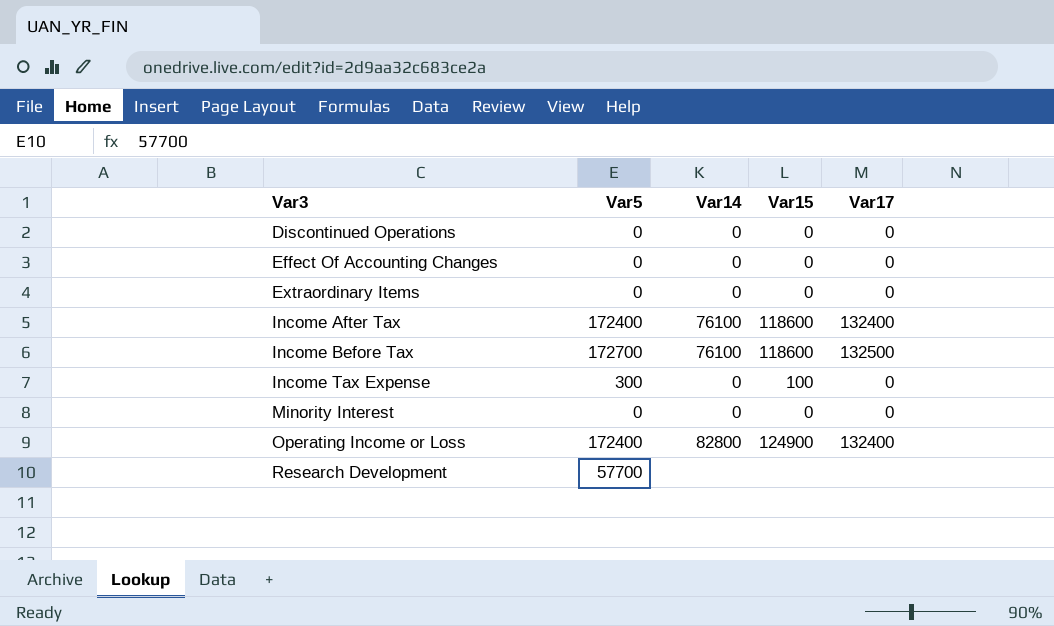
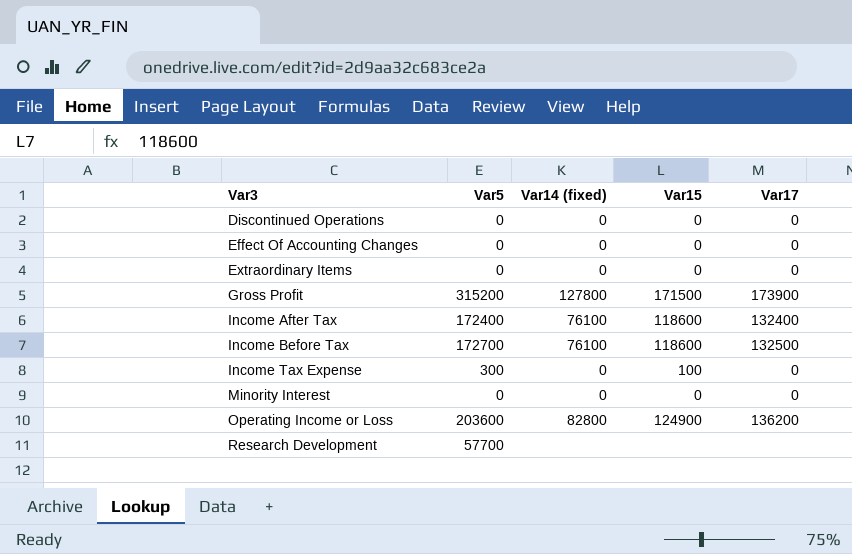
column name: Var14 -> Var14 (fixed)
row Gross Profit: none -> 315200 | 127800 | 171500 | 173900
Operating Income or Loss | Var5: 172400 -> 203600
Operating Income or Loss | Var17: 132400 -> 136200

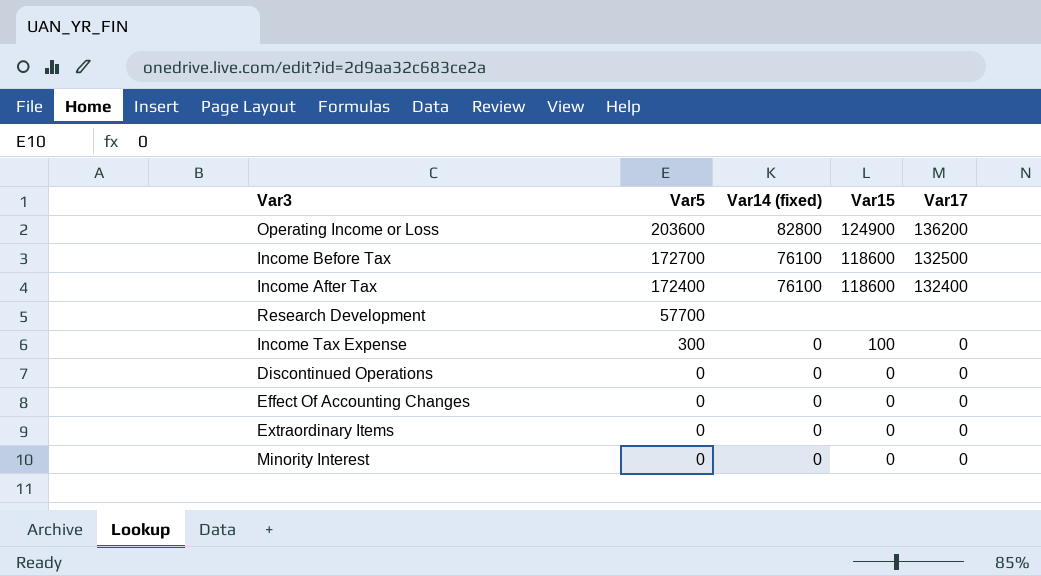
row order: Var3 ascending -> Var5 descending
row Gross Profit: 315200 | 127800 | 171500 | 173900 -> none

